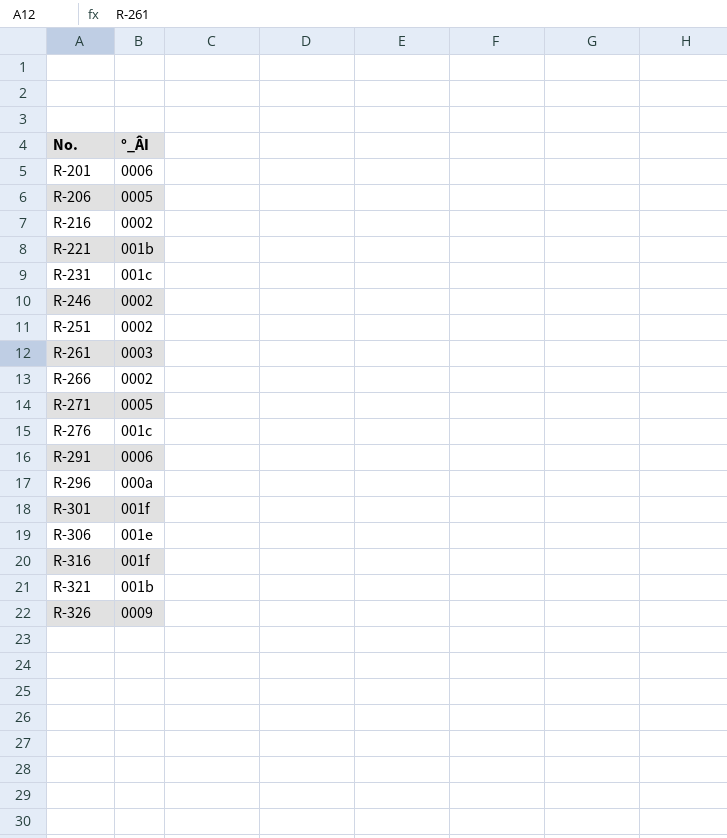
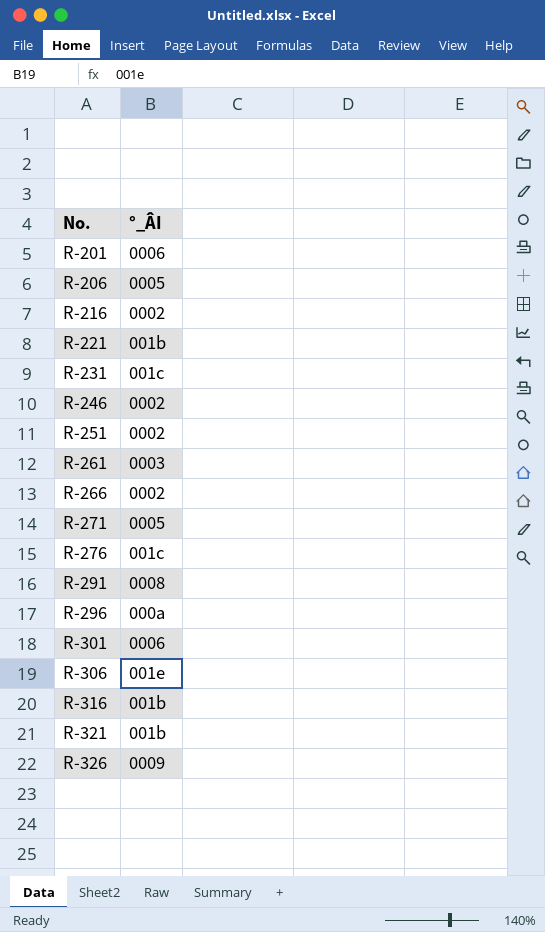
R-291 | °_ÂI: 0006 -> 0008
R-301 | °_ÂI: 001f -> 0006
R-316 | °_ÂI: 001f -> 001b

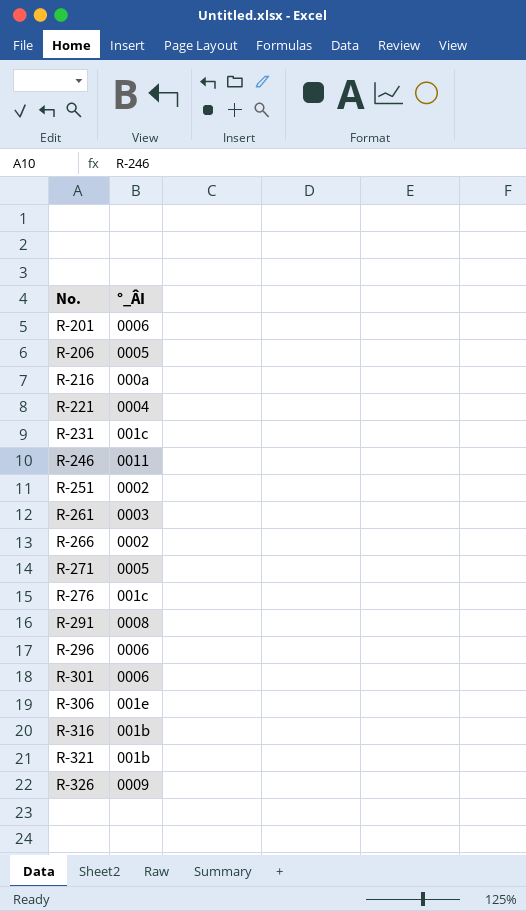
R-216 | °_ÂI: 0002 -> 000a
R-221 | °_ÂI: 001b -> 0004
R-246 | °_ÂI: 0002 -> 0011
R-296 | °_ÂI: 000a -> 0006

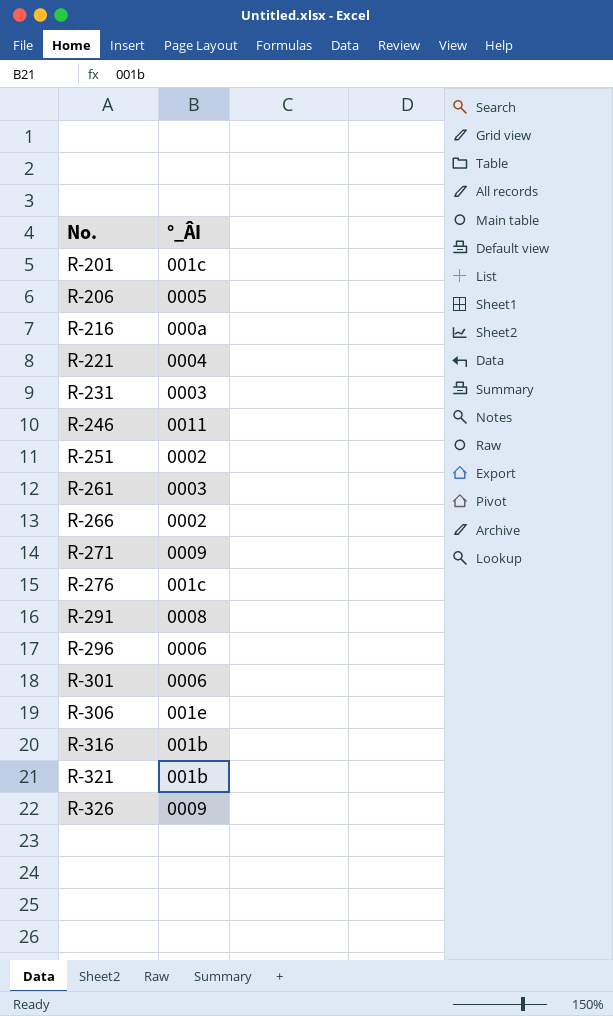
R-201 | °_ÂI: 0006 -> 001c
R-231 | °_ÂI: 001c -> 0003
R-271 | °_ÂI: 0005 -> 0009

